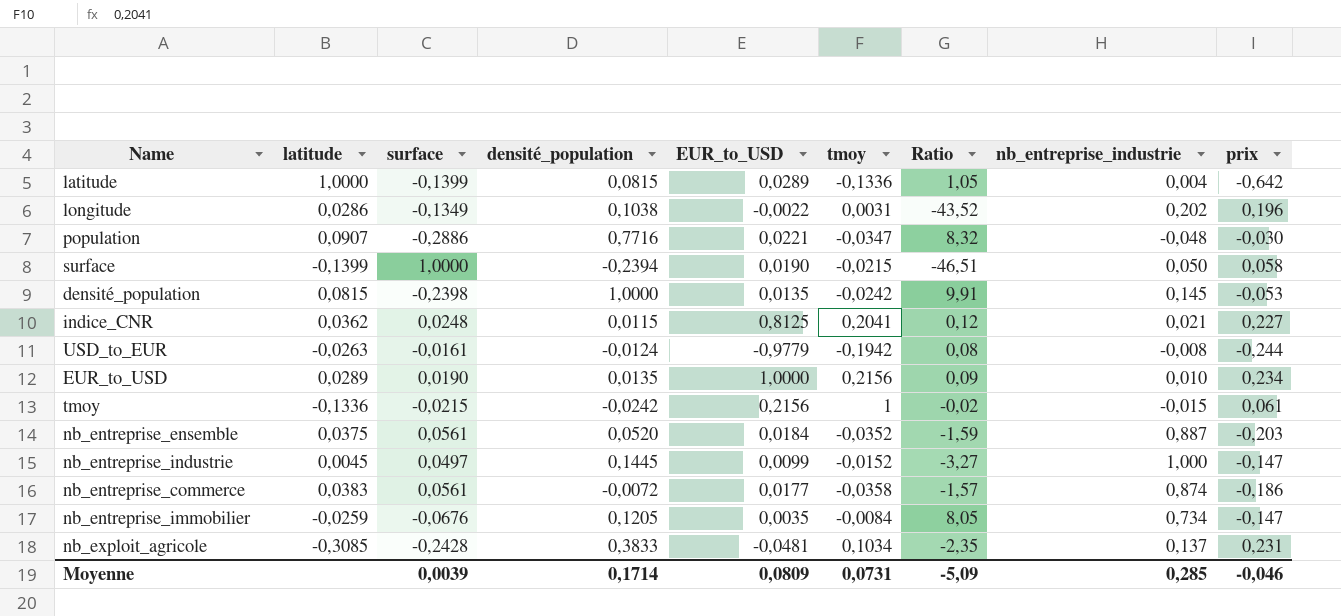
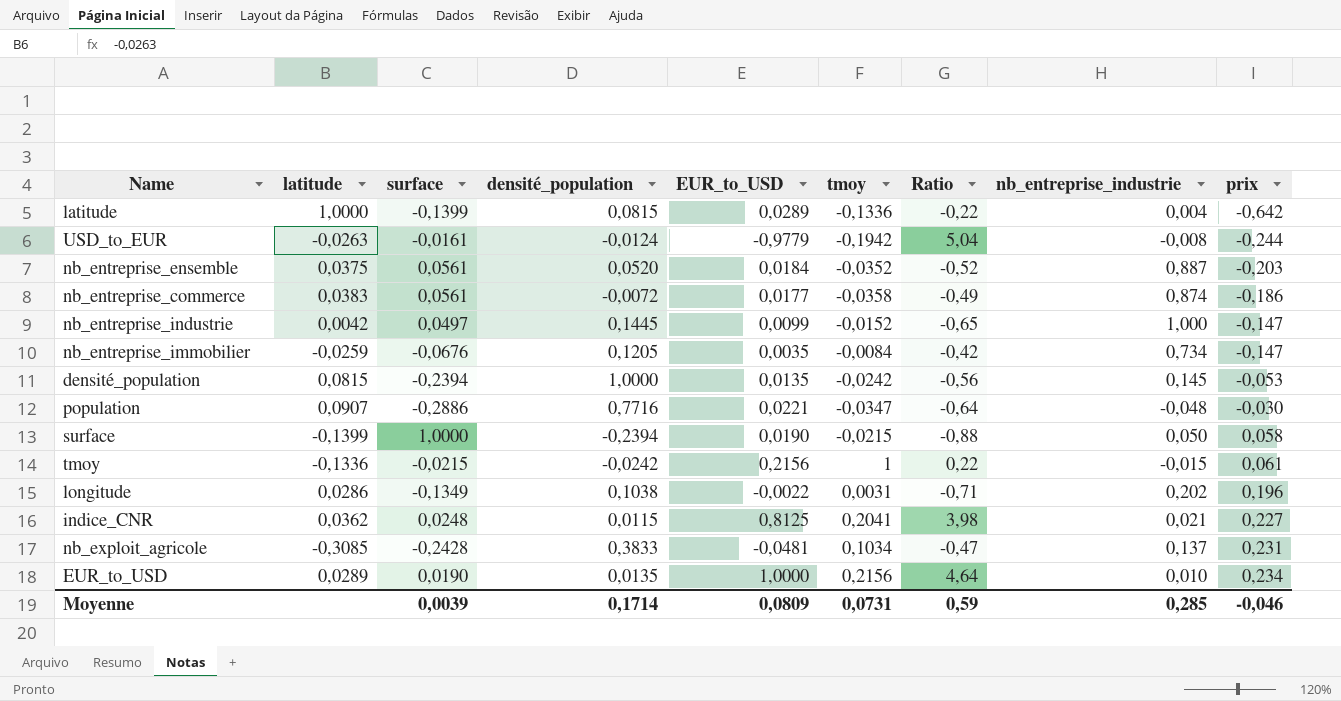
row order: none -> prix ascending
column Ratio | formula: [surface] / [tmoy] -> [EUR_to_USD] / [tmoy]
nb_entreprise_industrie | latitude: 0,0045 -> 0,0042
densité_population | surface: -0,2398 -> -0,2394
Moyenne | Ratio: -5,09 -> 0,59

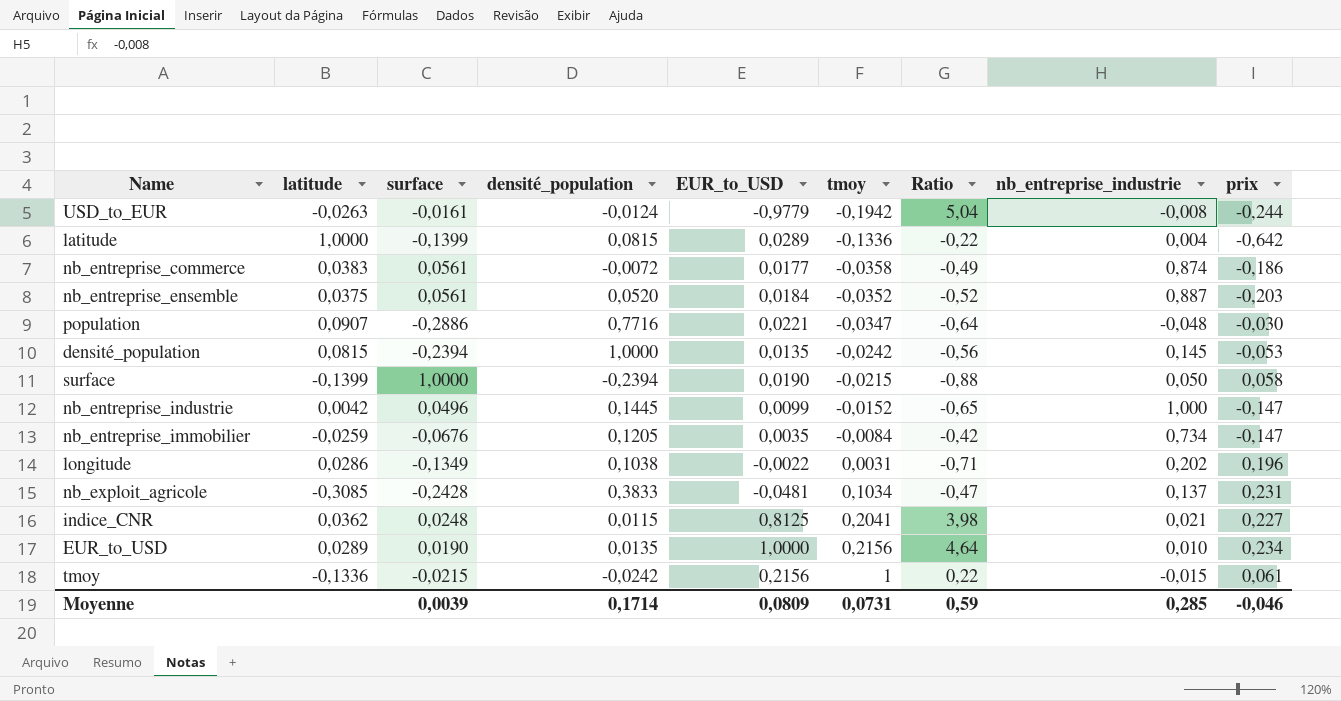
row order: prix ascending -> tmoy ascending
nb_entreprise_industrie | surface: 0,0497 -> 0,0496

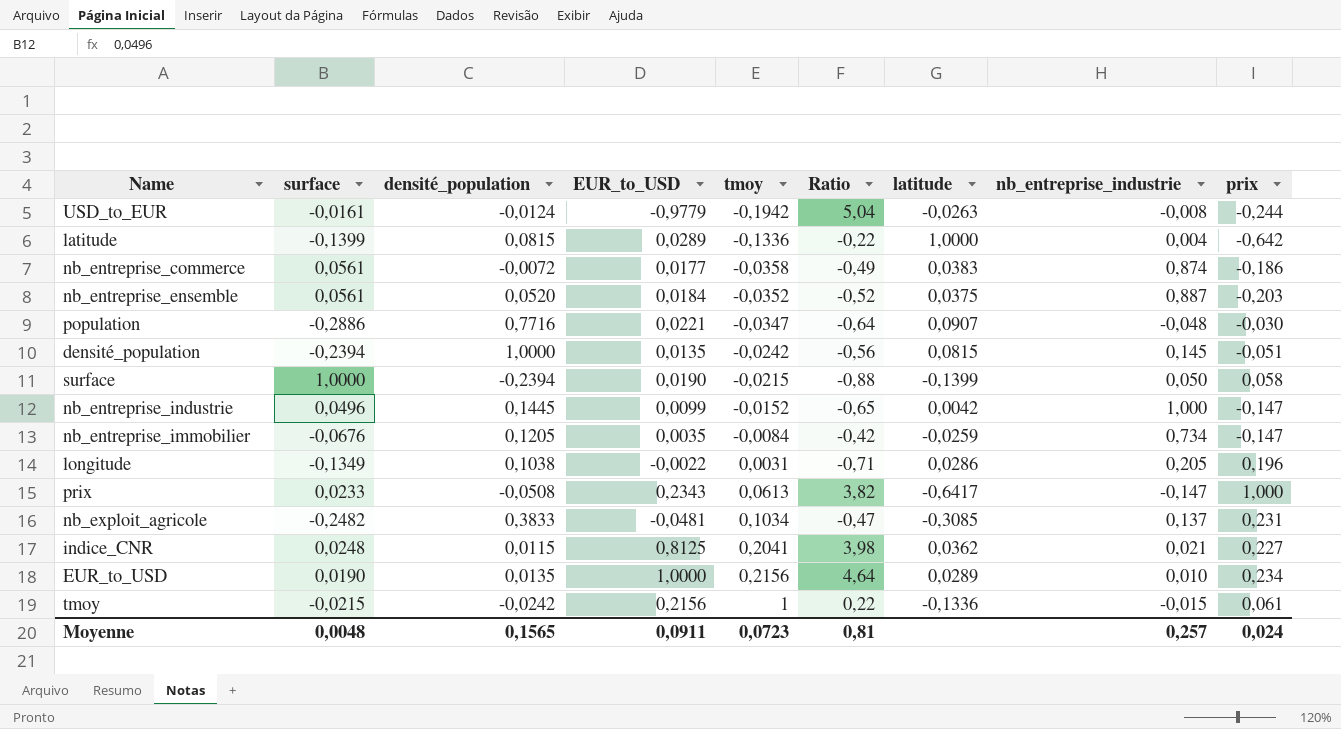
column latitude | position: 2 -> 7
densité_population | prix: -0,053 -> -0,051
longitude | nb_entreprise_industrie: 0,202 -> 0,205
row prix: none -> 0,0233 | -0,0508 | 0,2343 | 0,0613 | 3,82 | -0,6417 | -0,147 | 1,000
nb_exploit_agricole | surface: -0,2428 -> -0,2482
Moyenne | surface: 0,0039 -> 0,0048
Moyenne | densité_population: 0,1714 -> 0,1565
Moyenne | EUR_to_USD: 0,0809 -> 0,0911
Moyenne | tmoy: 0,0731 -> 0,0723
Moyenne | Ratio: 0,59 -> 0,81
Moyenne | nb_entreprise_industrie: 0,285 -> 0,257
Moyenne | prix: -0,046 -> 0,024

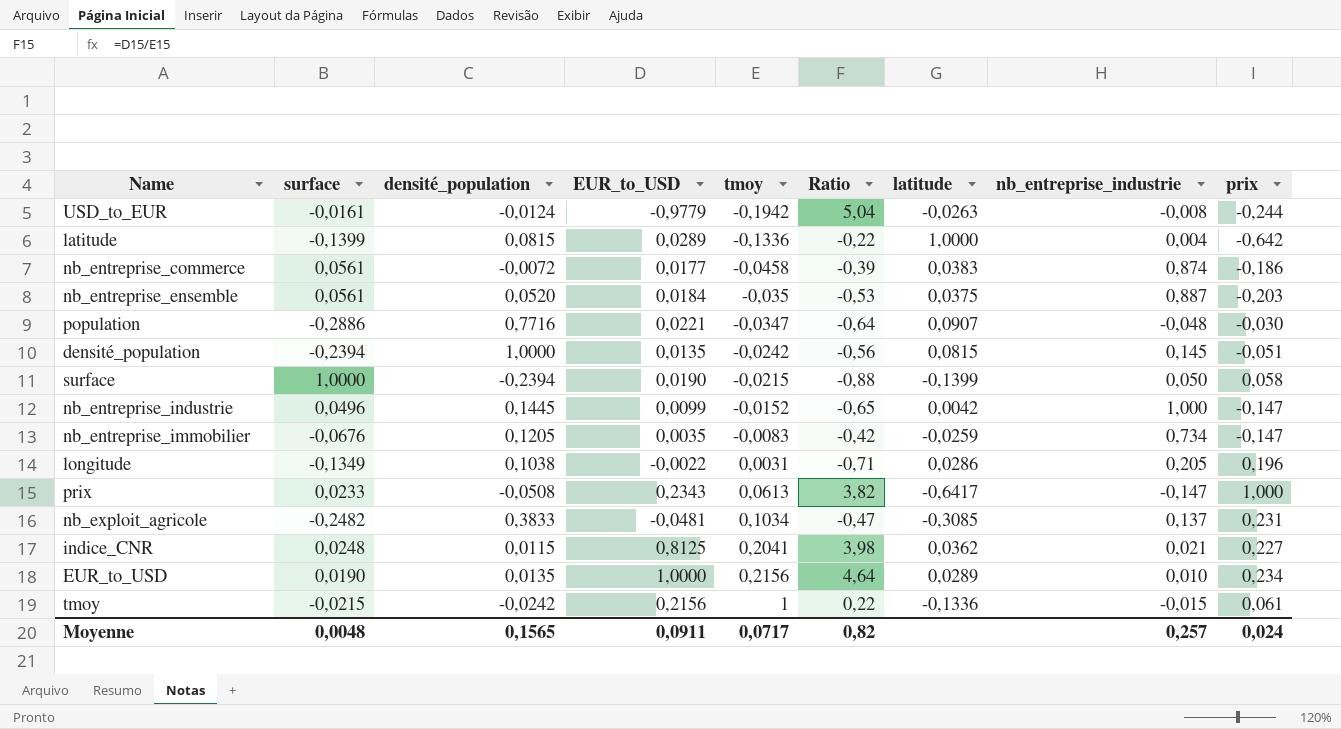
nb_entreprise_commerce | tmoy: -0,0358 -> -0,0458
nb_entreprise_commerce | Ratio: -0,49 -> -0,39
nb_entreprise_ensemble | tmoy: -0,0352 -> -0,035
nb_entreprise_ensemble | Ratio: -0,52 -> -0,53
nb_entreprise_immobilier | tmoy: -0,0084 -> -0,0083
Moyenne | tmoy: 0,0723 -> 0,0717
Moyenne | Ratio: 0,81 -> 0,82

